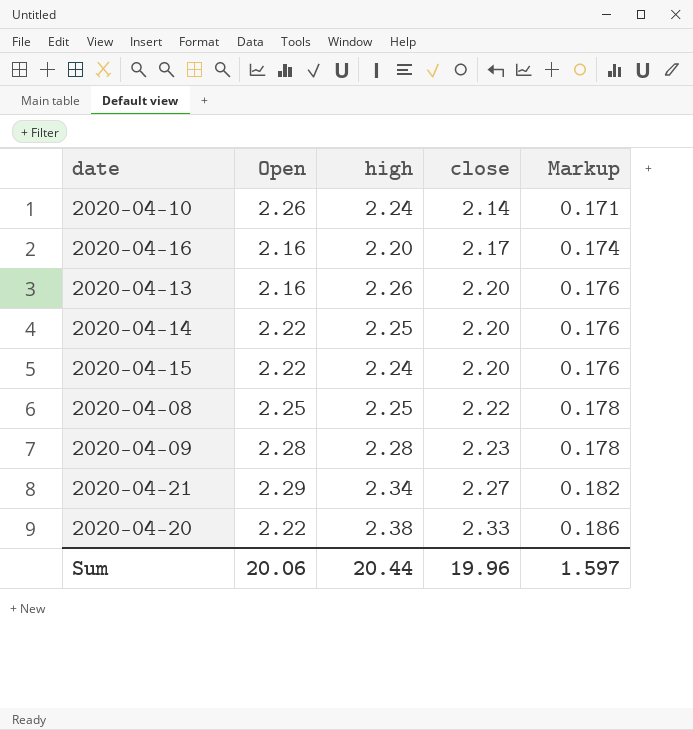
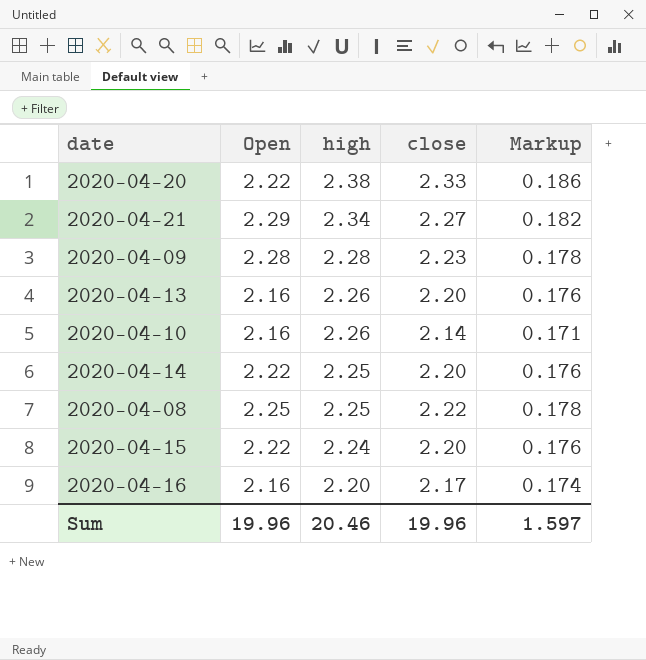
row order: close ascending -> high descending
2020-04-10 | Open: 2.26 -> 2.16
2020-04-10 | high: 2.24 -> 2.26
Sum | Open: 20.06 -> 19.96
Sum | high: 20.44 -> 20.46

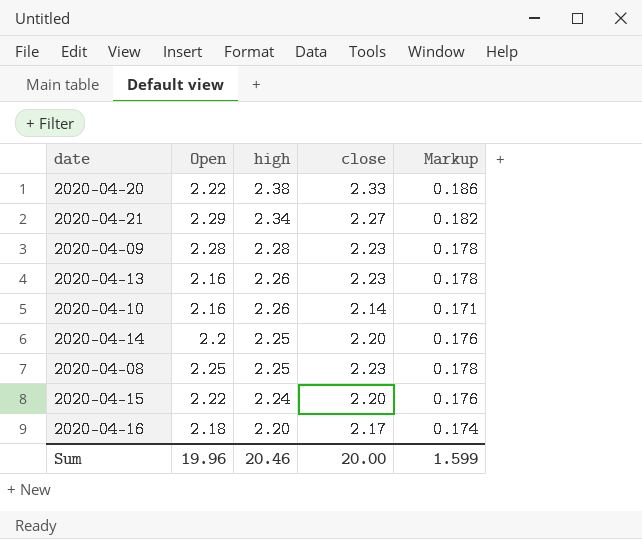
2020-04-13 | close: 2.20 -> 2.23
2020-04-13 | Markup: 0.176 -> 0.178
2020-04-14 | Open: 2.22 -> 2.2
2020-04-08 | close: 2.22 -> 2.23
2020-04-16 | Open: 2.16 -> 2.18
Sum | close: 19.96 -> 20.00
Sum | Markup: 1.597 -> 1.599

